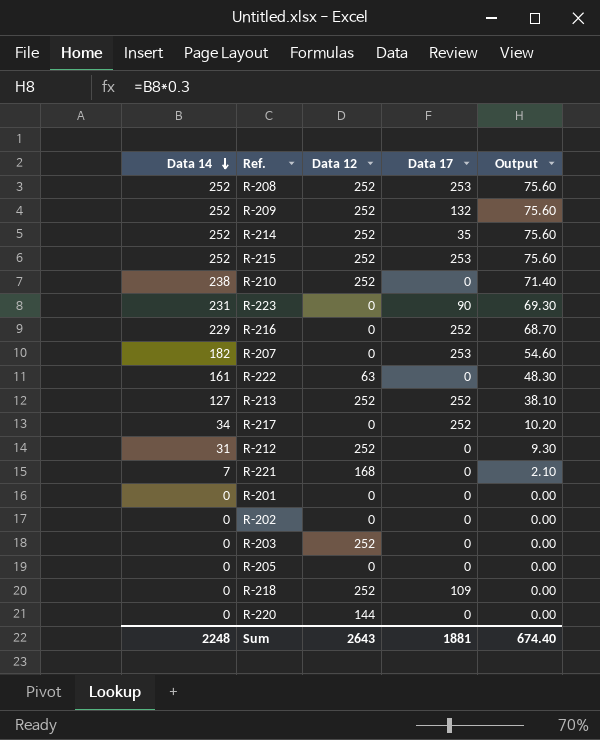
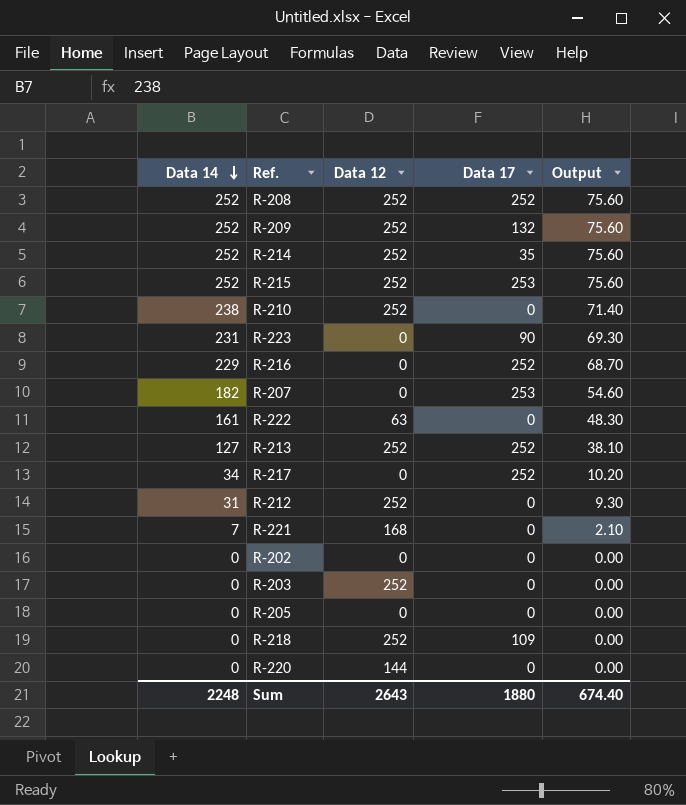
row R-201: 0 | 0 | 0 | 0.00 -> none
R-208 | Data 17: 253 -> 252
Sum | Data 17: 1881 -> 1880

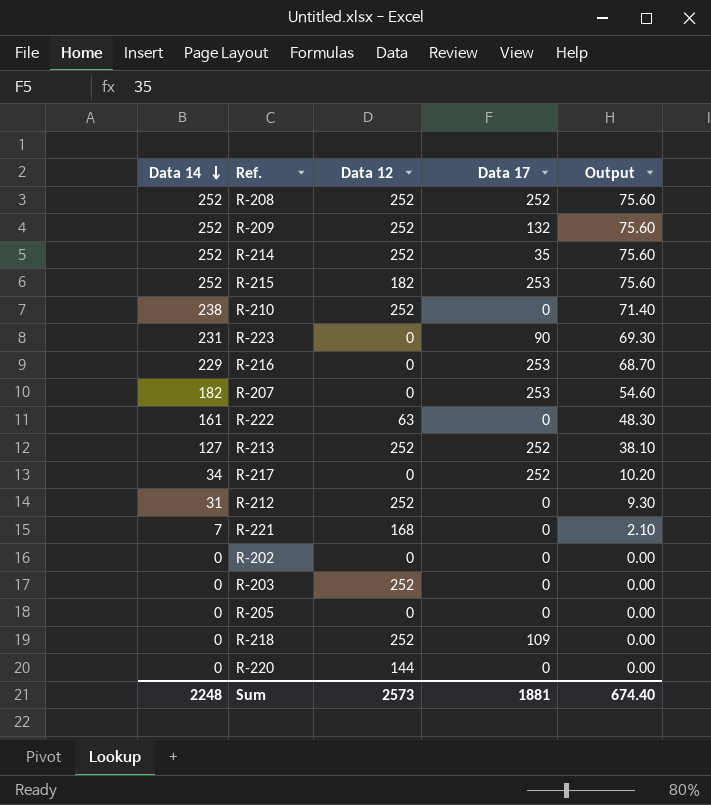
R-215 | Data 12: 252 -> 182
R-216 | Data 17: 252 -> 253
Sum | Data 12: 2643 -> 2573
Sum | Data 17: 1880 -> 1881

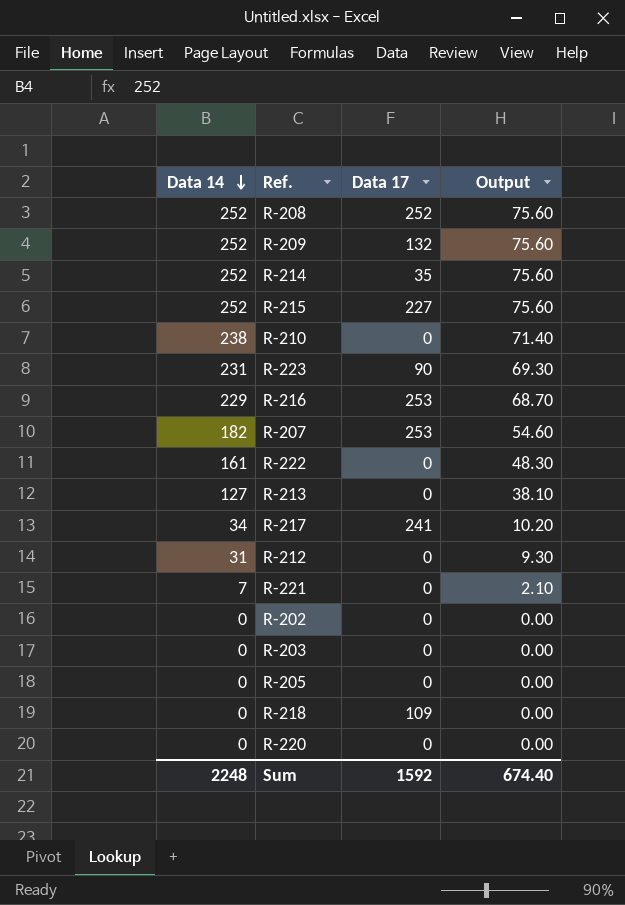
column Data 12 | position: 3 -> none
R-215 | Data 17: 253 -> 227
R-213 | Data 17: 252 -> 0
R-217 | Data 17: 252 -> 241
Sum | Data 17: 1881 -> 1592

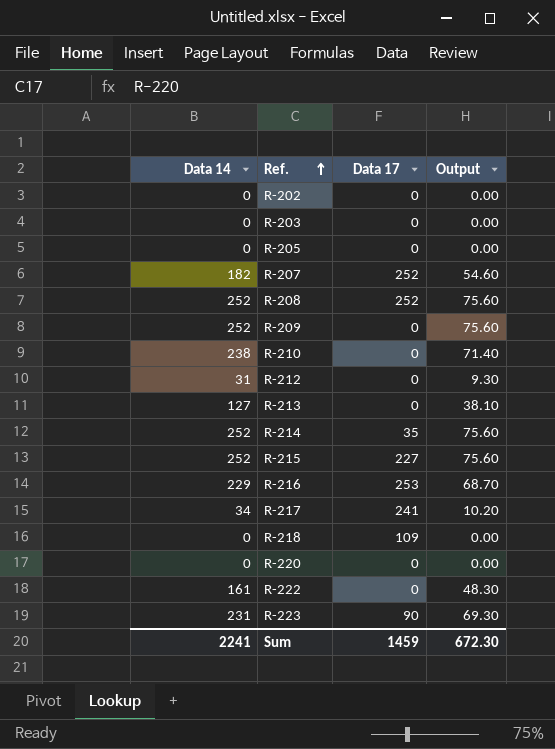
row order: Data 14 descending -> Ref. ascending
row R-221: 7 | 0 | 2.10 -> none
R-207 | Data 17: 253 -> 252
R-209 | Data 17: 132 -> 0
Sum | Data 14: 2248 -> 2241
Sum | Data 17: 1592 -> 1459
Sum | Output: 674.40 -> 672.30

